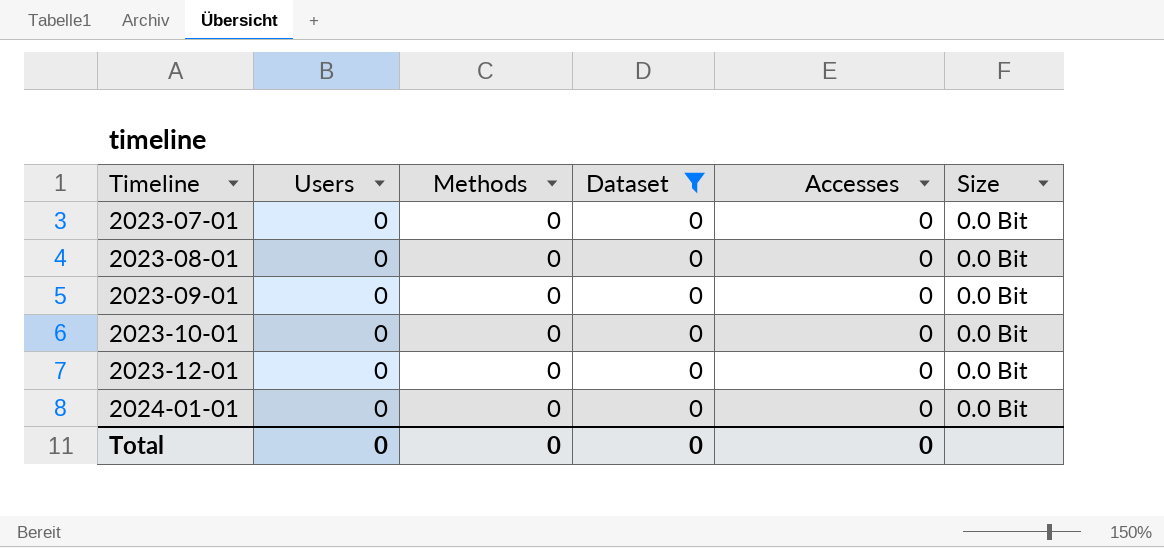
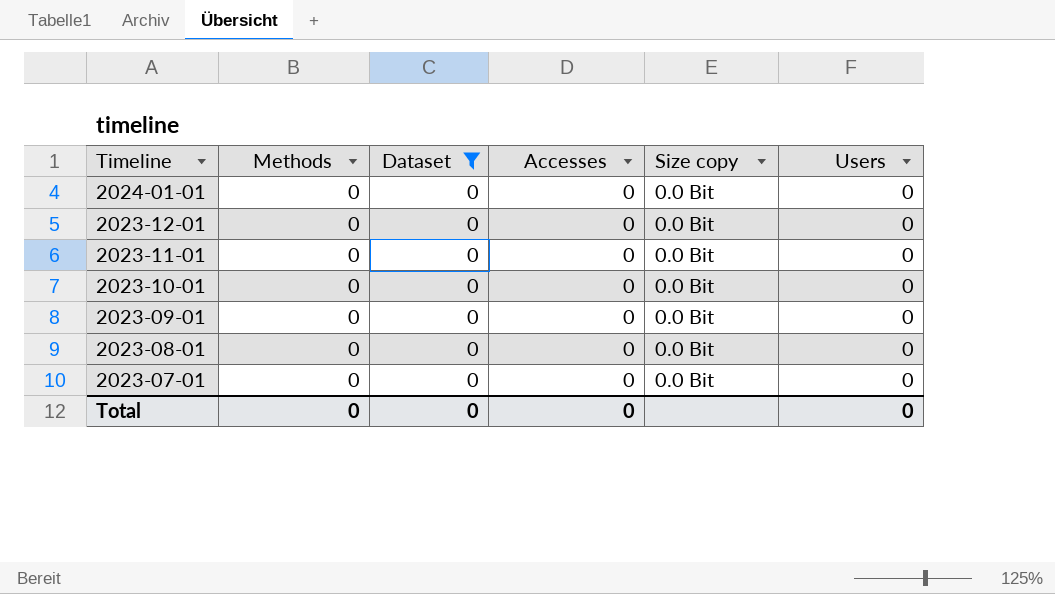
row order: Timeline ascending -> Timeline descending
column name: Size -> Size copy
column Users | position: 2 -> 6
row 2023-11-01: none -> 0 | 0 | 0 | 0.0 Bit | 0

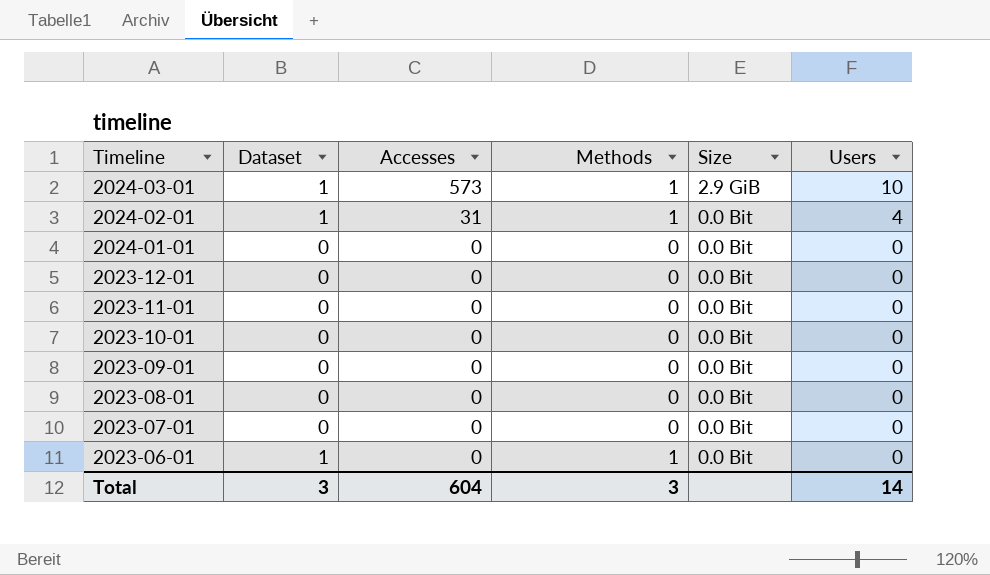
filter: Dataset = 0 -> none
column Methods | position: 2 -> 4
column name: Size copy -> Size
Total | Dataset: 0 -> 3
Total | Accesses: 0 -> 604
Total | Methods: 0 -> 3
Total | Users: 0 -> 14

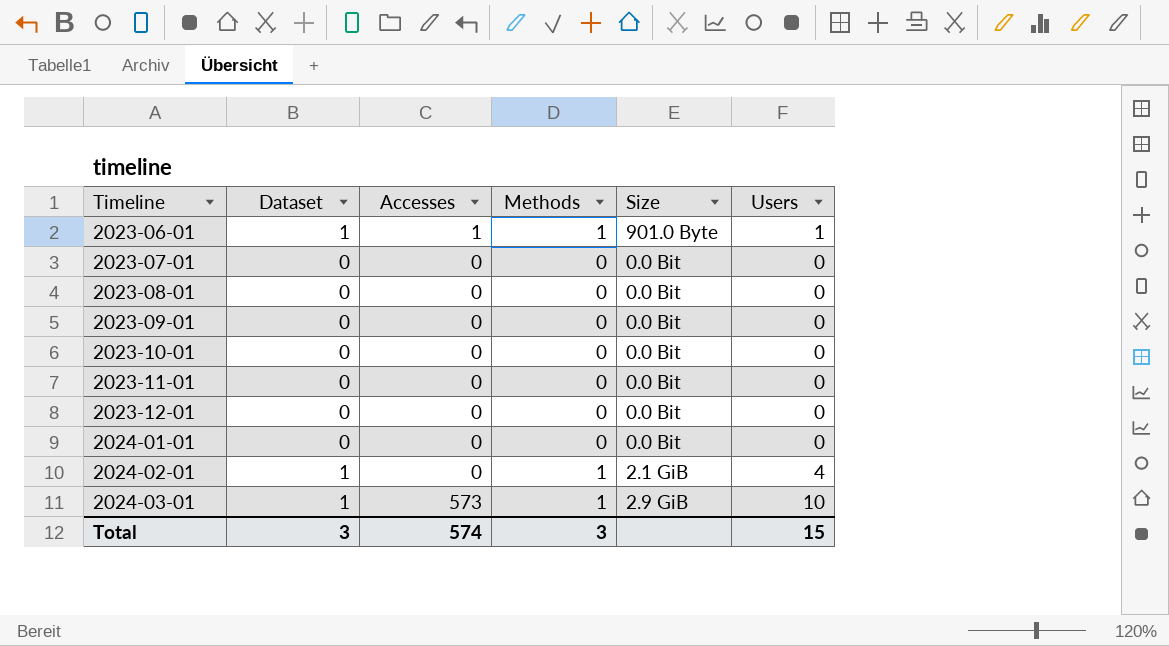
row order: Timeline descending -> Timeline ascending
2023-06-01 | Accesses: 0 -> 1
2023-06-01 | Size: 0.0 Bit -> 901.0 Byte
2023-06-01 | Users: 0 -> 1
2024-02-01 | Accesses: 31 -> 0
2024-02-01 | Size: 0.0 Bit -> 2.1 GiB
Total | Accesses: 604 -> 574
Total | Users: 14 -> 15

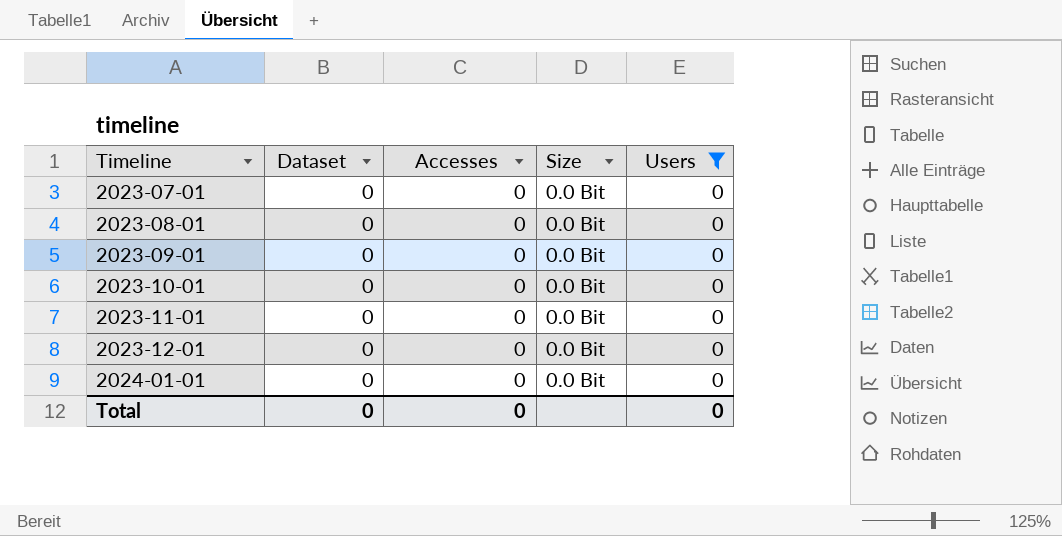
filter: none -> Users = 0
column Methods | position: 4 -> none
Total | Dataset: 3 -> 0
Total | Accesses: 574 -> 0
Total | Users: 15 -> 0

